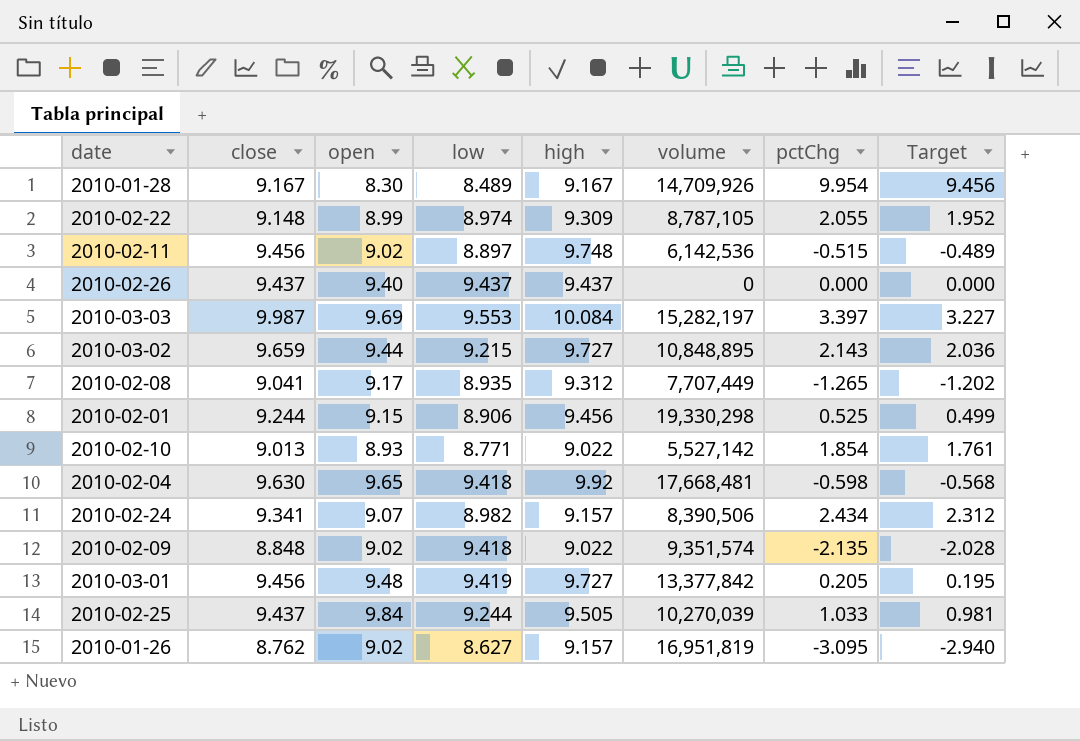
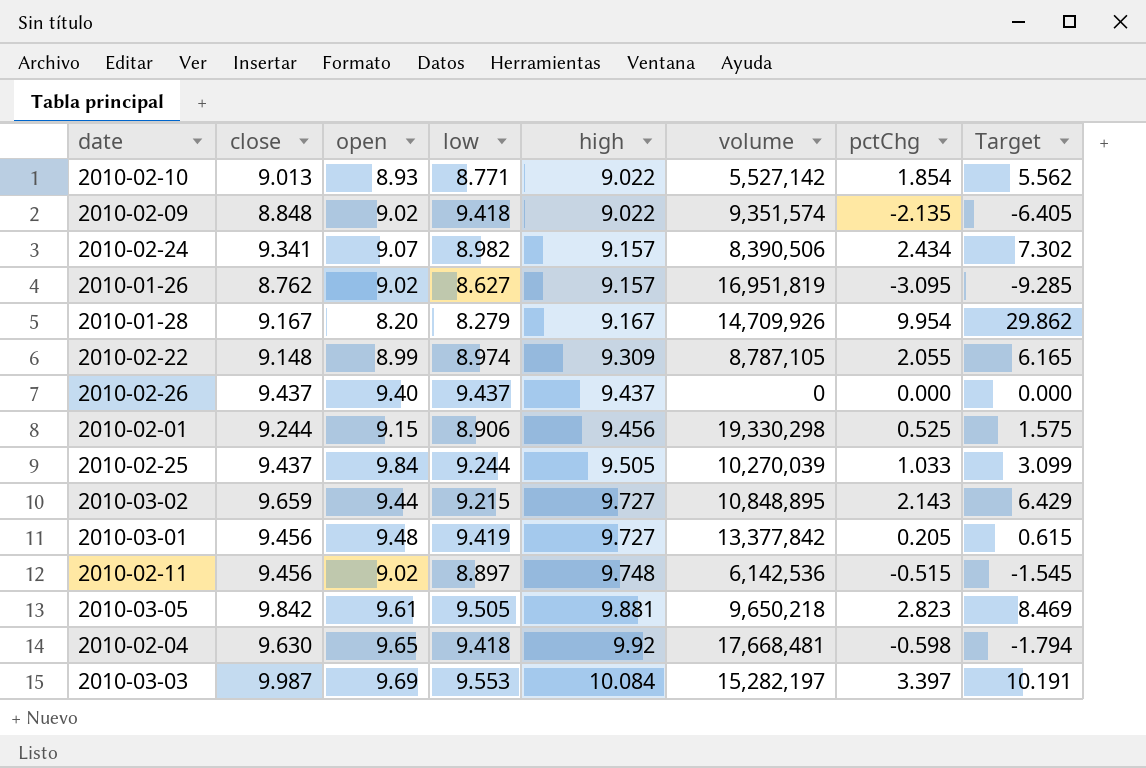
row order: none -> high ascending
column Target | formula: [pctChg] * 0.95 -> [pctChg] * 3
row 2010-02-08: 9.041 | 9.17 | 8.935 | 9.312 | 7,707,449 | -1.265 | -1.202 -> none
2010-01-28 | open: 8.30 -> 8.20
2010-01-28 | low: 8.489 -> 8.279
row 2010-03-05: none -> 9.842 | 9.61 | 9.505 | 9.881 | 9,650,218 | 2.823 | 8.469

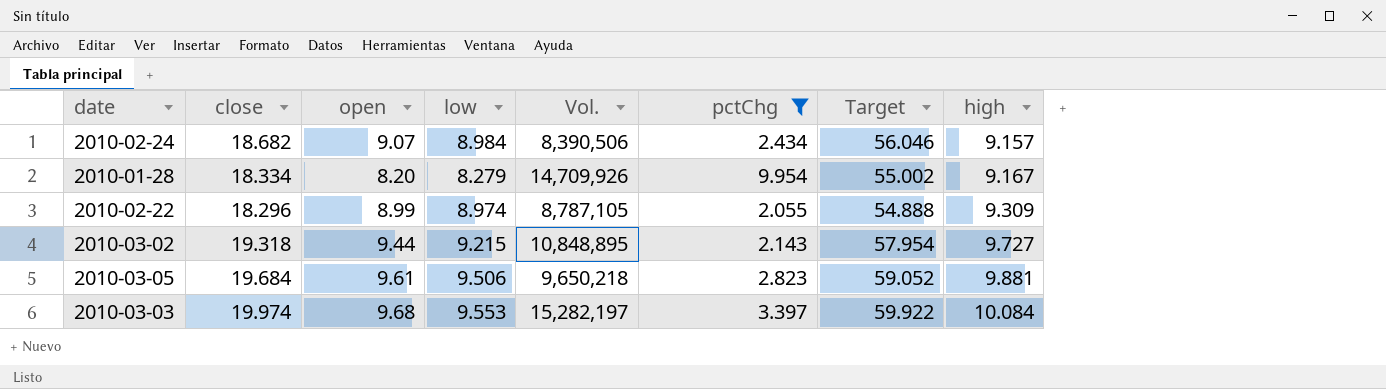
filter: none -> pctChg >= 2.055
column name: volume -> Vol.
column Target | formula: [pctChg] * 3 -> [close] * 3
column high | position: 5 -> 8
2010-02-24 | close: 9.341 -> 18.682
2010-02-24 | low: 8.982 -> 8.984
2010-01-28 | close: 9.167 -> 18.334
2010-02-22 | close: 9.148 -> 18.296
2010-03-02 | close: 9.659 -> 19.318
2010-03-05 | close: 9.842 -> 19.684
2010-03-05 | low: 9.505 -> 9.506
2010-03-03 | close: 9.987 -> 19.974
2010-03-03 | open: 9.69 -> 9.68

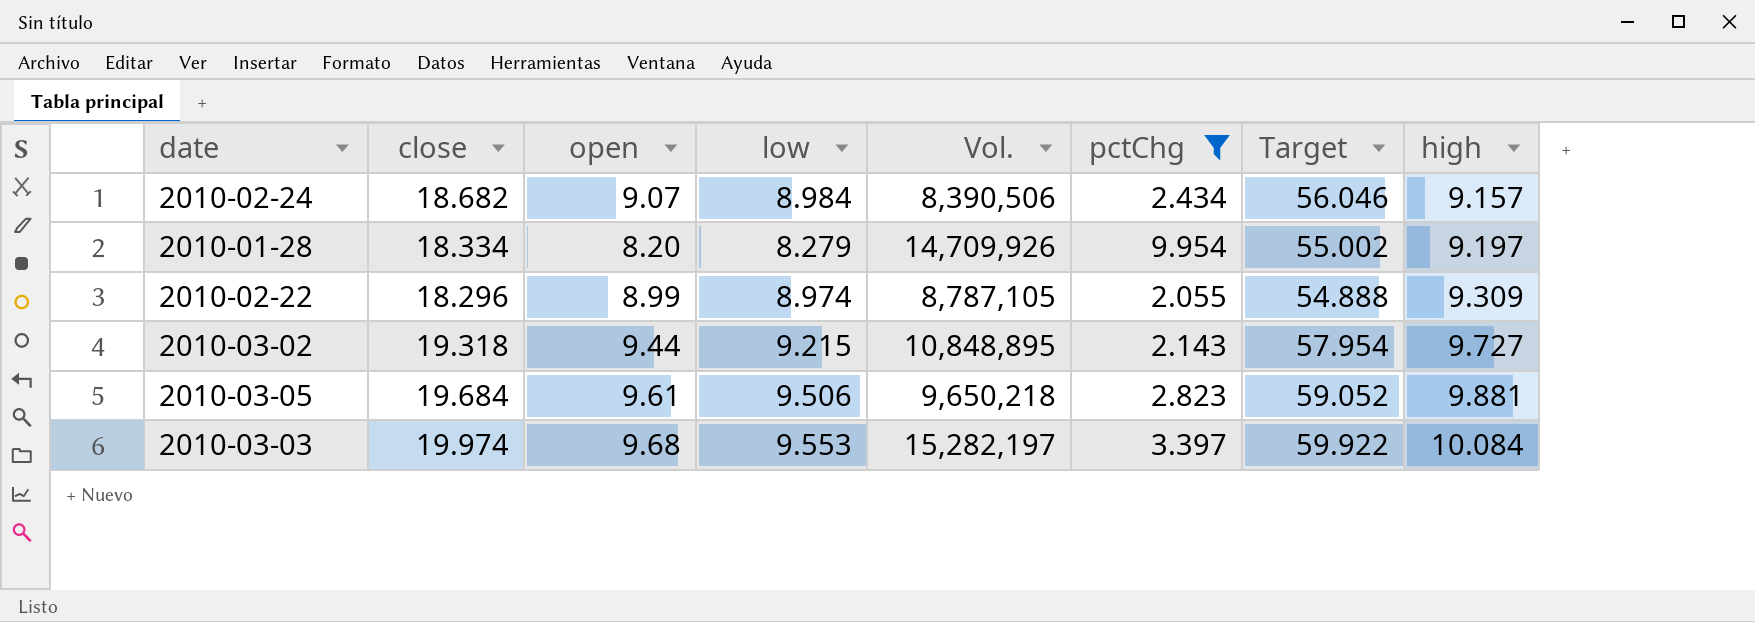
2010-01-28 | high: 9.167 -> 9.197

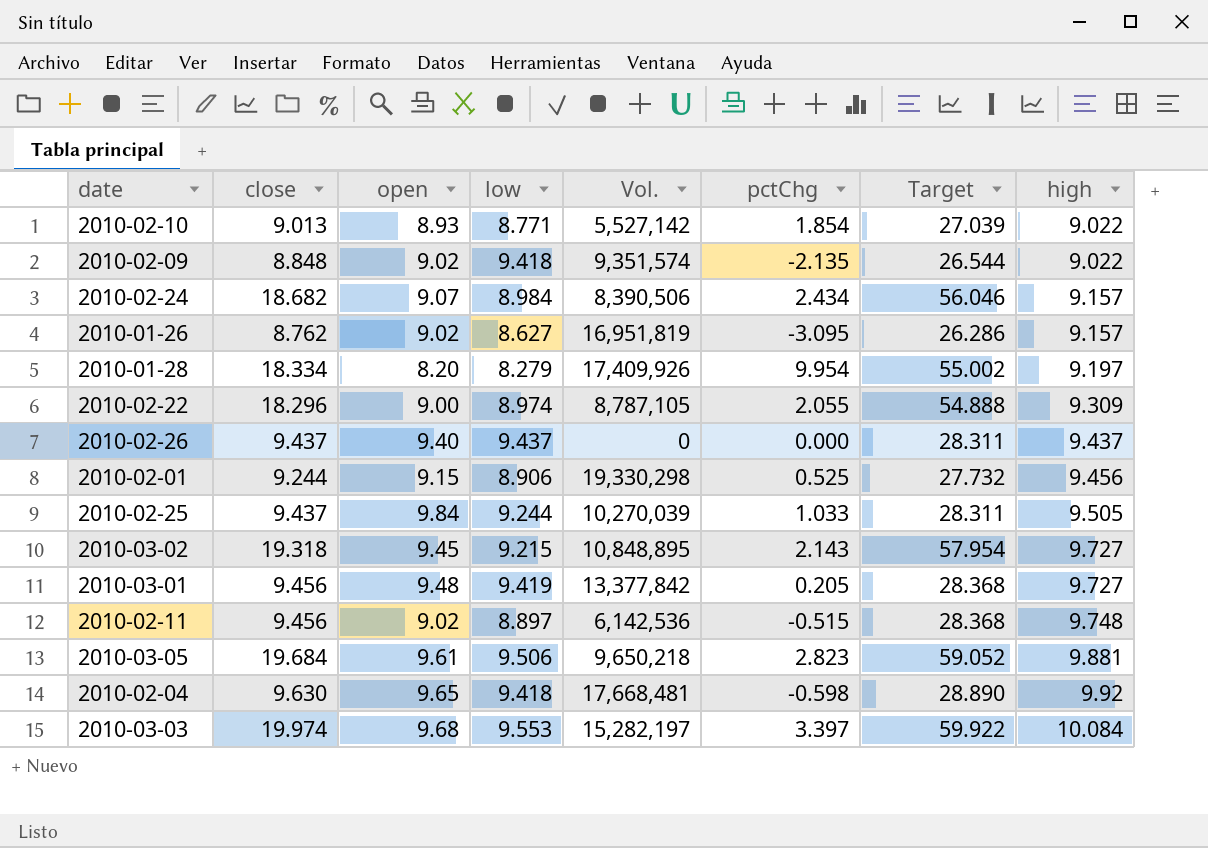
filter: pctChg >= 2.055 -> none
2010-01-28 | Vol.: 14,709,926 -> 17,409,926
2010-02-22 | open: 8.99 -> 9.00
2010-03-02 | open: 9.44 -> 9.45

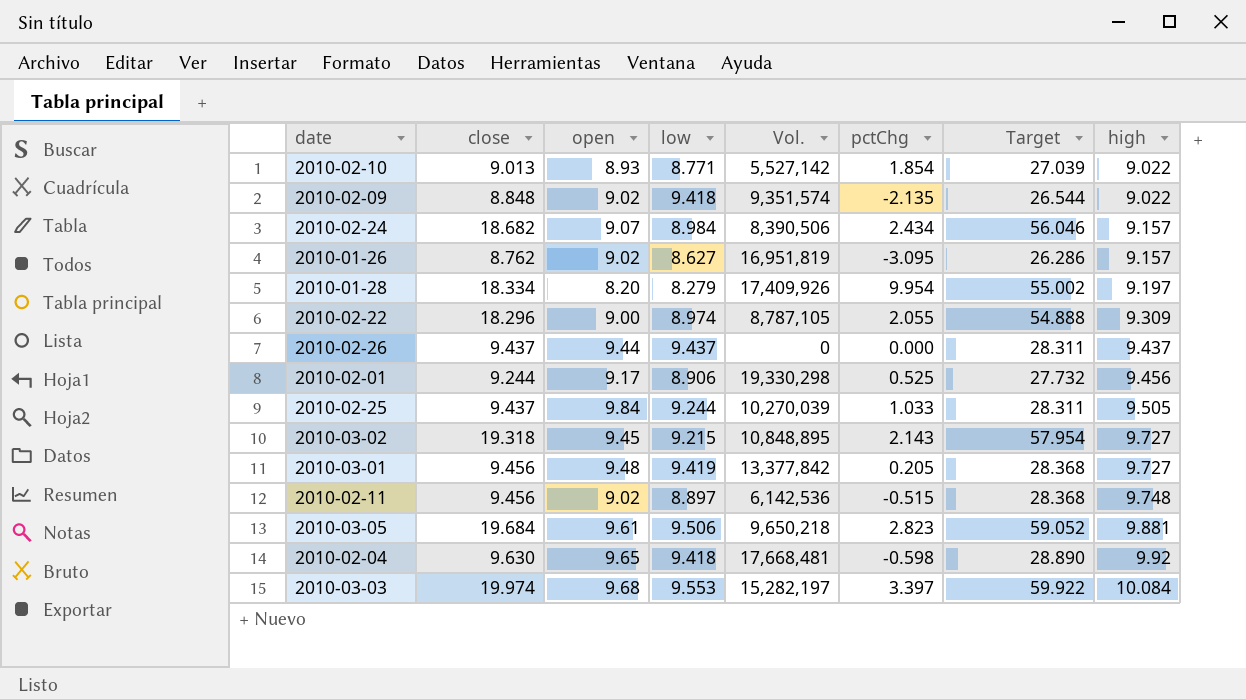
2010-02-26 | open: 9.40 -> 9.44
2010-02-01 | open: 9.15 -> 9.17

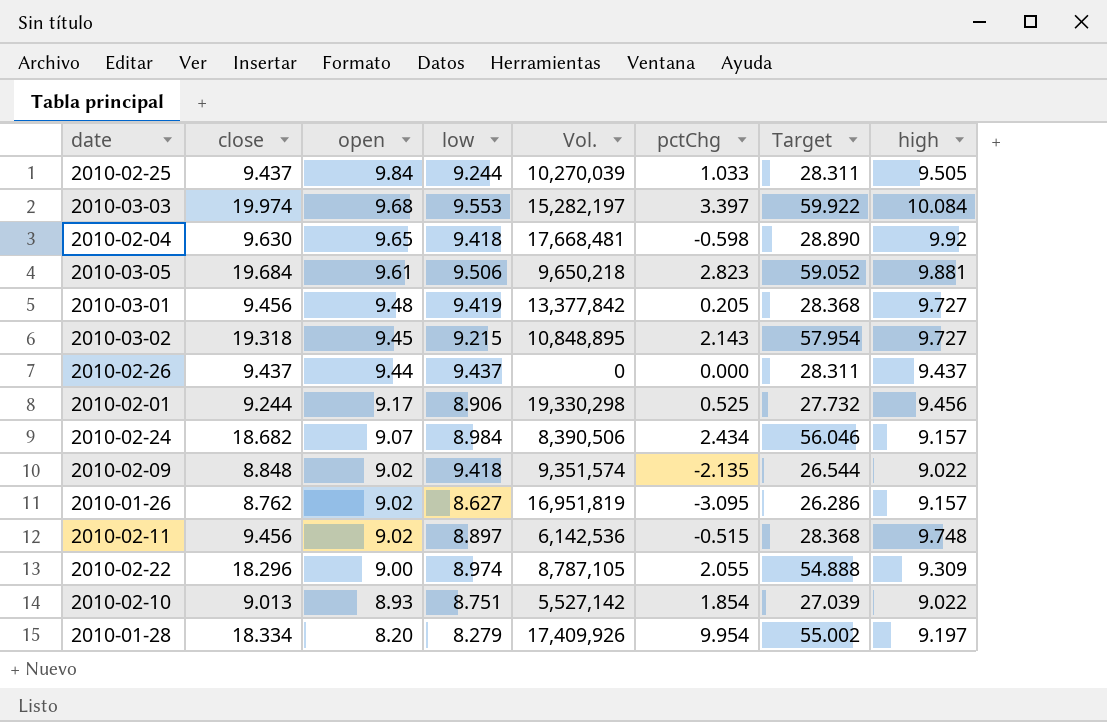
row order: high ascending -> open descending
2010-02-10 | low: 8.771 -> 8.751

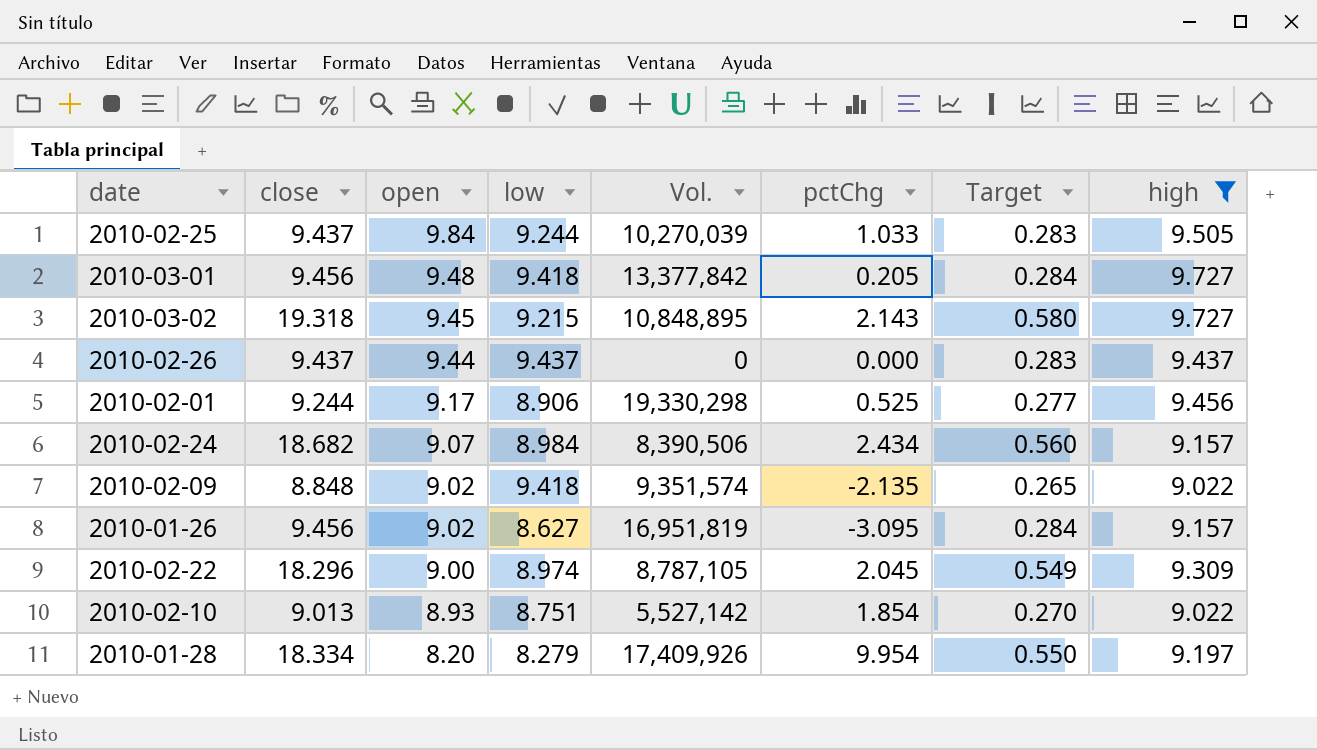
filter: none -> high <= 9.727
column Target | formula: [close] * 3 -> [close] * 0.03
2010-03-01 | low: 9.419 -> 9.418
2010-01-26 | close: 8.762 -> 9.456
2010-02-22 | pctChg: 2.055 -> 2.045

